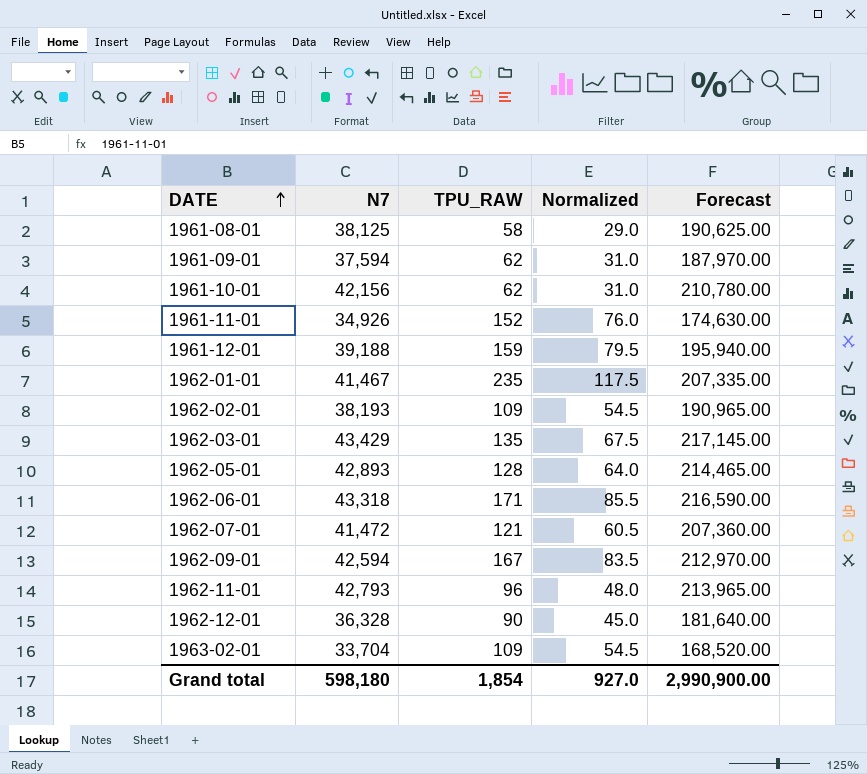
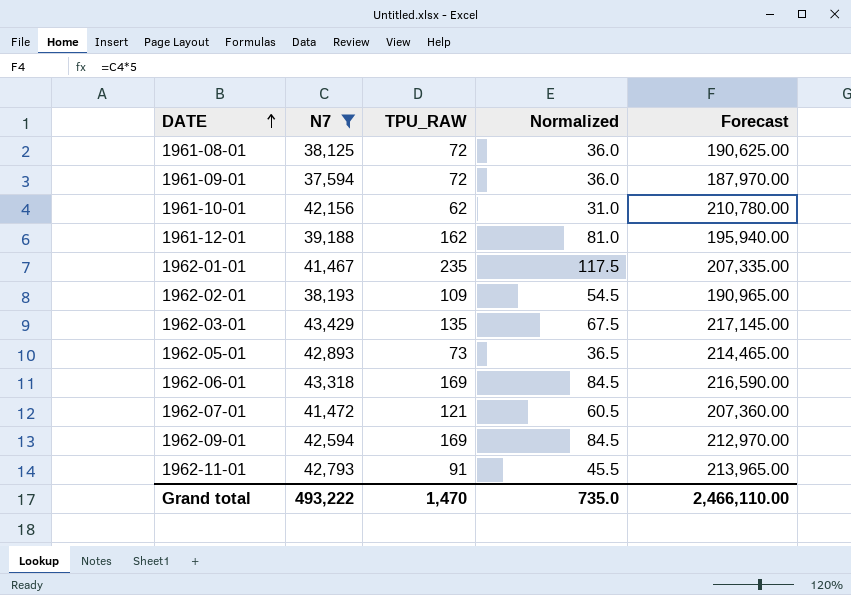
filter: none -> N7 >= 37,594
1961-08-01 | TPU_RAW: 58 -> 72
1961-08-01 | Normalized: 29.0 -> 36.0
1961-09-01 | TPU_RAW: 62 -> 72
1961-09-01 | Normalized: 31.0 -> 36.0
1961-12-01 | TPU_RAW: 159 -> 162
1961-12-01 | Normalized: 79.5 -> 81.0
1962-05-01 | TPU_RAW: 128 -> 73
1962-05-01 | Normalized: 64.0 -> 36.5
1962-06-01 | TPU_RAW: 171 -> 169
1962-06-01 | Normalized: 85.5 -> 84.5
1962-09-01 | TPU_RAW: 167 -> 169
1962-09-01 | Normalized: 83.5 -> 84.5
1962-11-01 | TPU_RAW: 96 -> 91
1962-11-01 | Normalized: 48.0 -> 45.5
Grand total | N7: 598,180 -> 493,222
Grand total | TPU_RAW: 1,854 -> 1,470
Grand total | Normalized: 927.0 -> 735.0
Grand total | Forecast: 2,990,900.00 -> 2,466,110.00

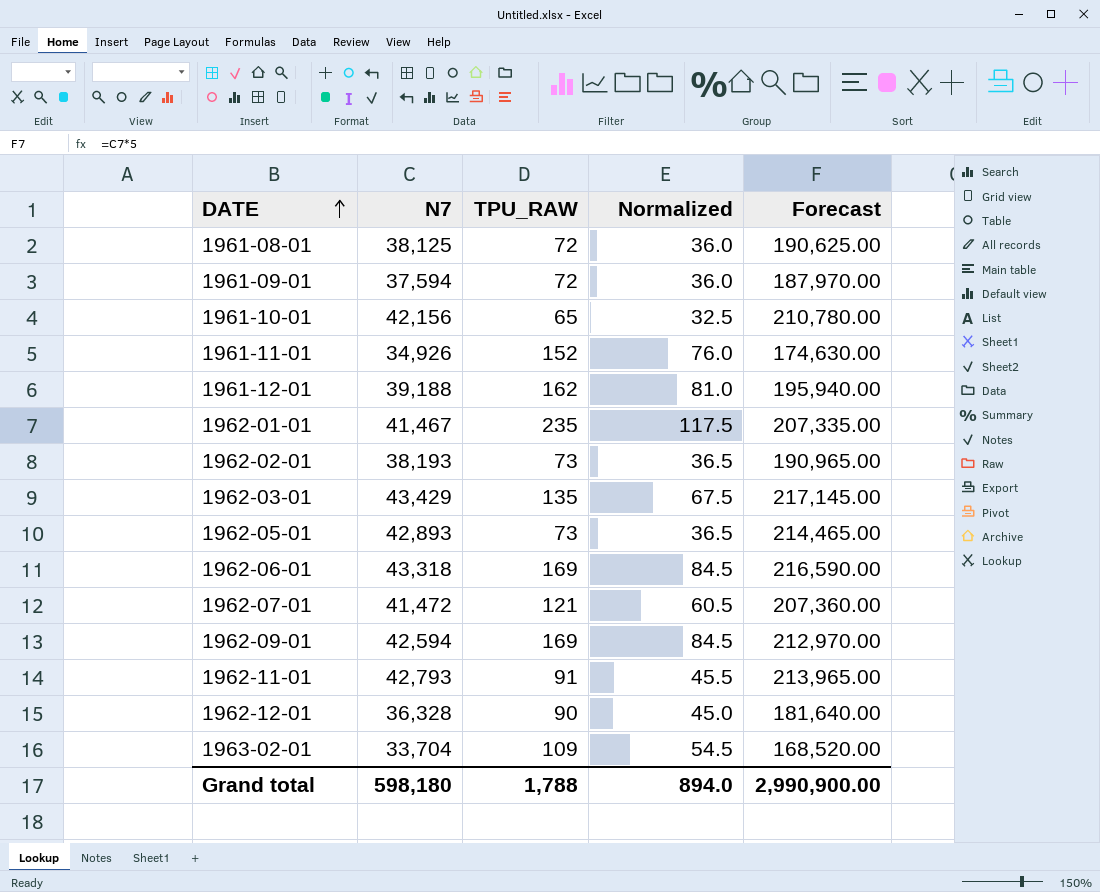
filter: N7 >= 37,594 -> none
1961-10-01 | TPU_RAW: 62 -> 65
1961-10-01 | Normalized: 31.0 -> 32.5
1962-02-01 | TPU_RAW: 109 -> 73
1962-02-01 | Normalized: 54.5 -> 36.5
Grand total | N7: 493,222 -> 598,180
Grand total | TPU_RAW: 1,470 -> 1,788
Grand total | Normalized: 735.0 -> 894.0
Grand total | Forecast: 2,466,110.00 -> 2,990,900.00

